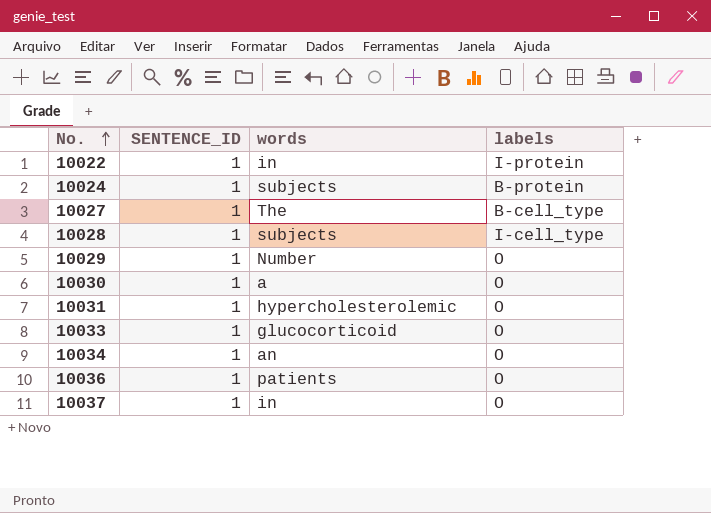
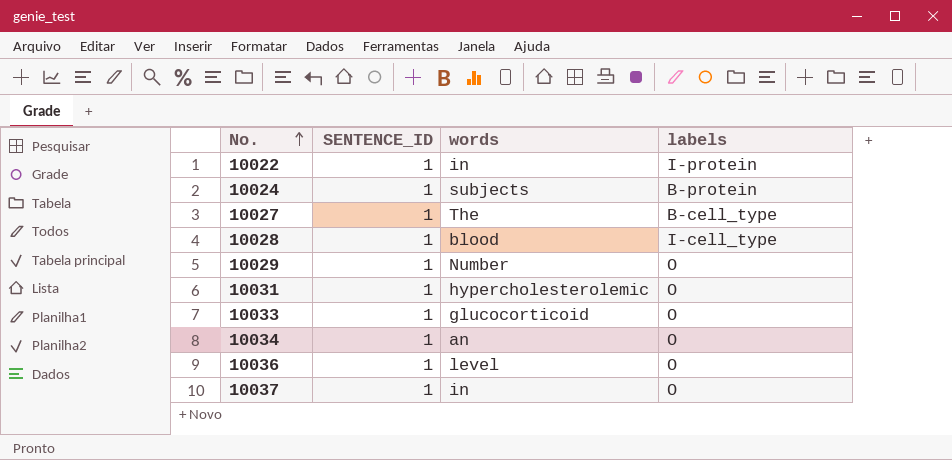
row 10030: 1 | a | O -> none
10028 | words: subjects -> blood
10036 | words: patients -> level

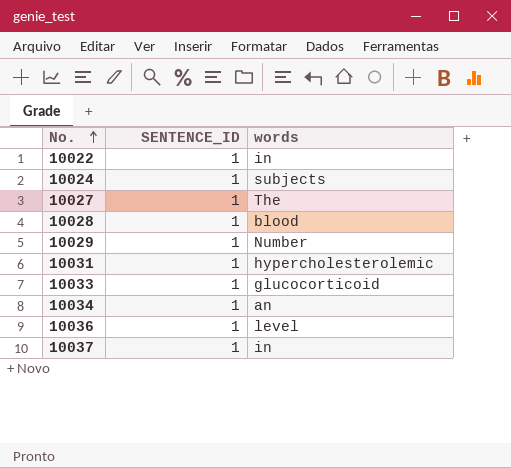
column labels | position: 4 -> none

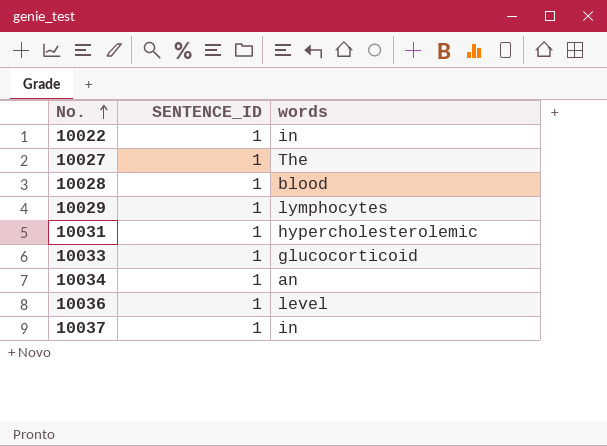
row 10024: 1 | subjects -> none
10029 | words: Number -> lymphocytes

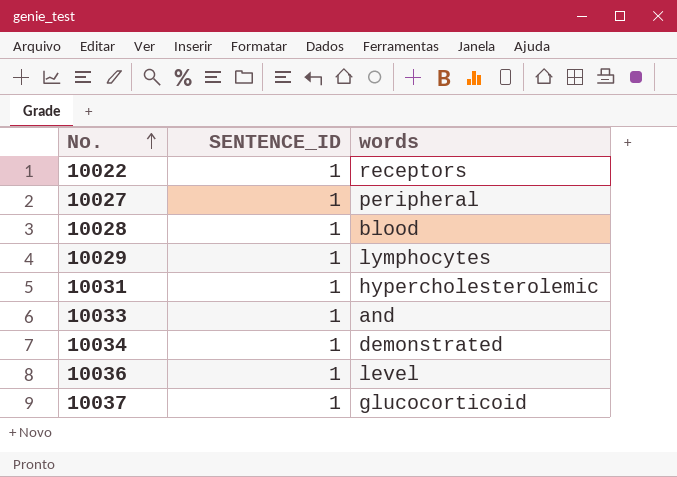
10022 | words: in -> receptors
10027 | words: The -> peripheral
10033 | words: glucocorticoid -> and
10034 | words: an -> demonstrated
10037 | words: in -> glucocorticoid

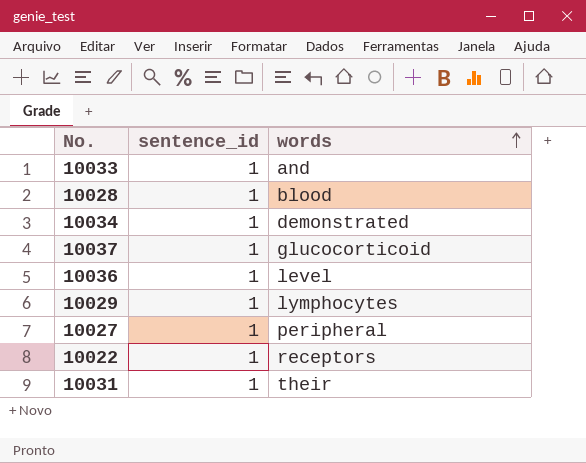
row order: No. ascending -> words ascending
column name: SENTENCE_ID -> sentence_id
10031 | words: hypercholesterolemic -> their

